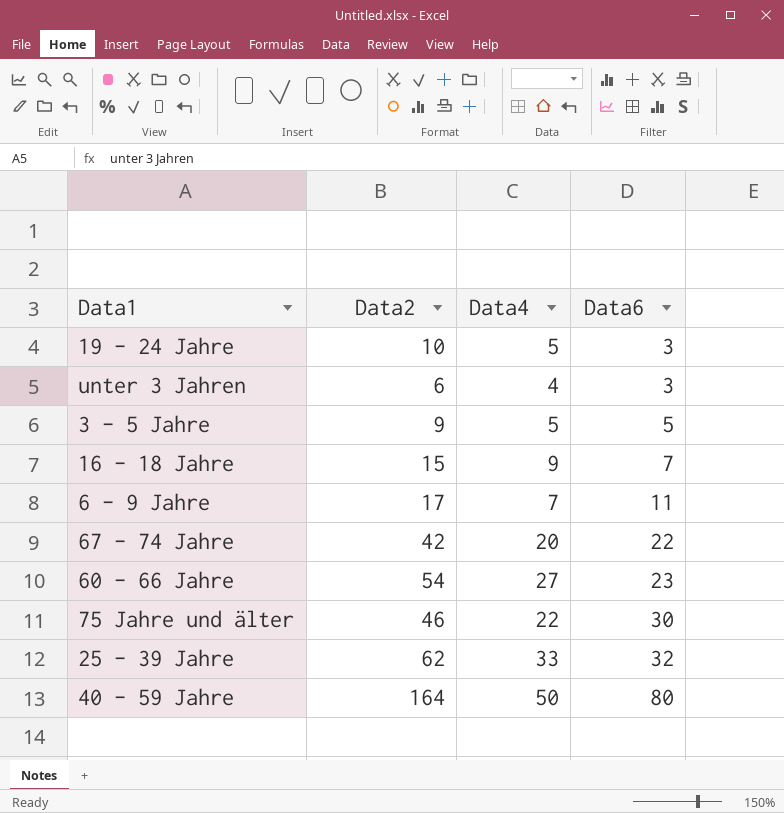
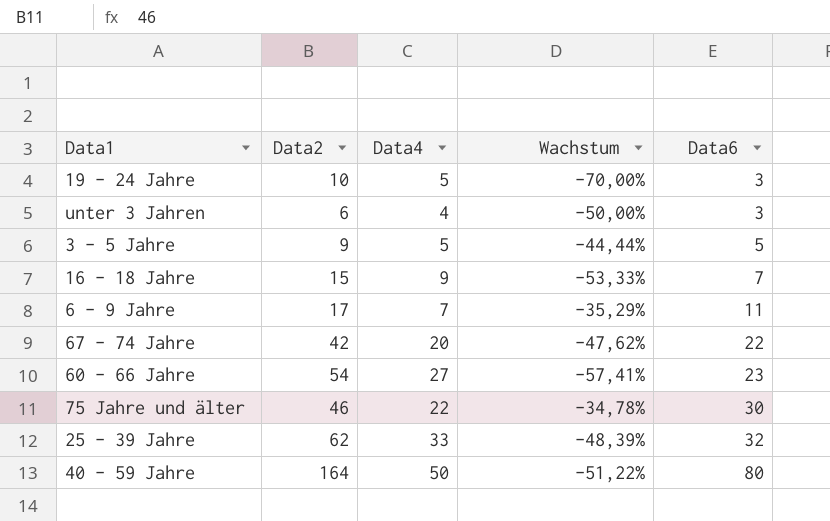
column Wachstum | formula: none -> ([Data6] - [Data2]) / [Data2]

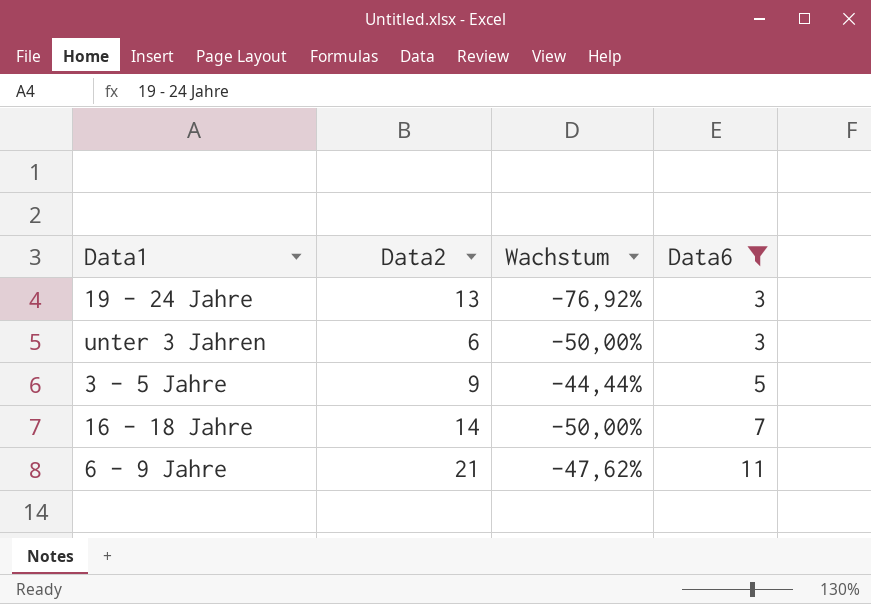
filter: none -> Data6 <= 11
column Data4 | position: 3 -> none
19 - 24 Jahre | Data2: 10 -> 13
19 - 24 Jahre | Wachstum: -70,00% -> -76,92%
16 - 18 Jahre | Data2: 15 -> 14
16 - 18 Jahre | Wachstum: -53,33% -> -50,00%
6 - 9 Jahre | Data2: 17 -> 21
6 - 9 Jahre | Wachstum: -35,29% -> -47,62%

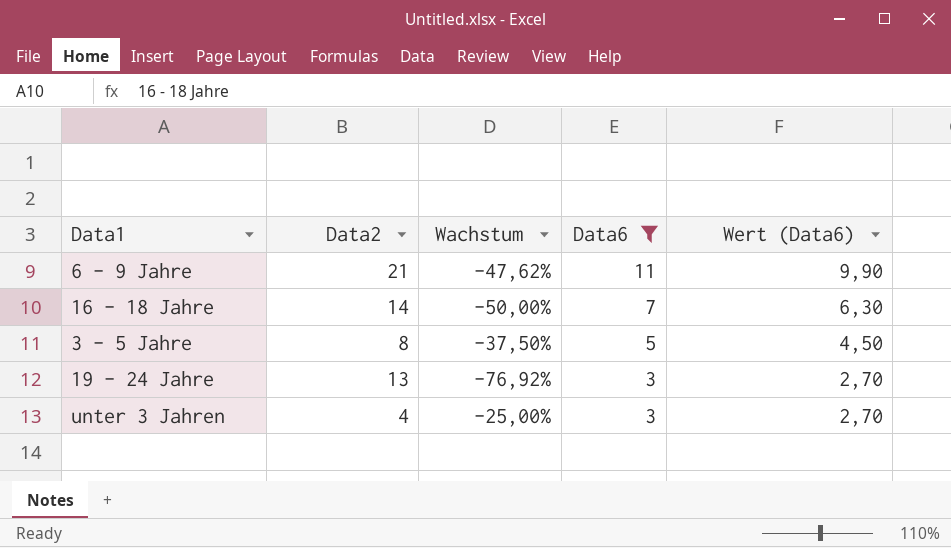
row order: Data6 ascending -> Data6 descending
column Wert (Data6) | formula: none -> [Data6] * 0,9
3 - 5 Jahre | Data2: 9 -> 8
3 - 5 Jahre | Wachstum: -44,44% -> -37,50%
unter 3 Jahren | Data2: 6 -> 4
unter 3 Jahren | Wachstum: -50,00% -> -25,00%

